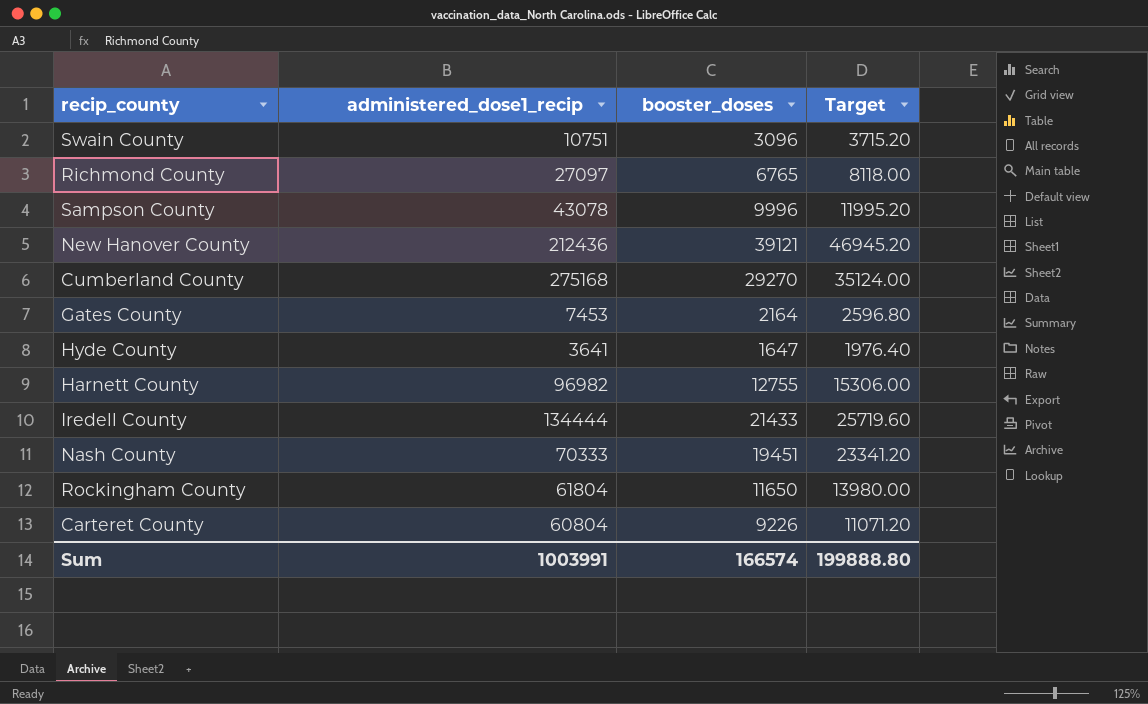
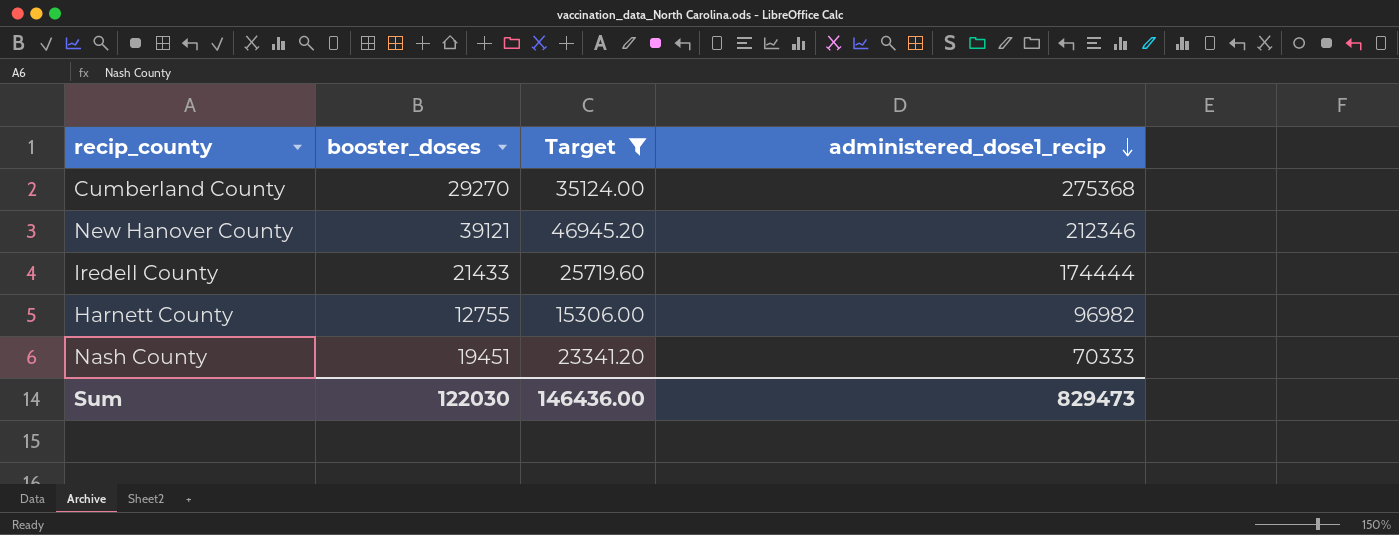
filter: none -> Target >= 15306.00
row order: none -> administered_dose1_recip descending
column administered_dose1_recip | position: 2 -> 4
Cumberland County | administered_dose1_recip: 275168 -> 275368
New Hanover County | administered_dose1_recip: 212436 -> 212346
Iredell County | administered_dose1_recip: 134444 -> 174444
Sum | booster_doses: 166574 -> 122030
Sum | Target: 199888.80 -> 146436.00
Sum | administered_dose1_recip: 1003991 -> 829473

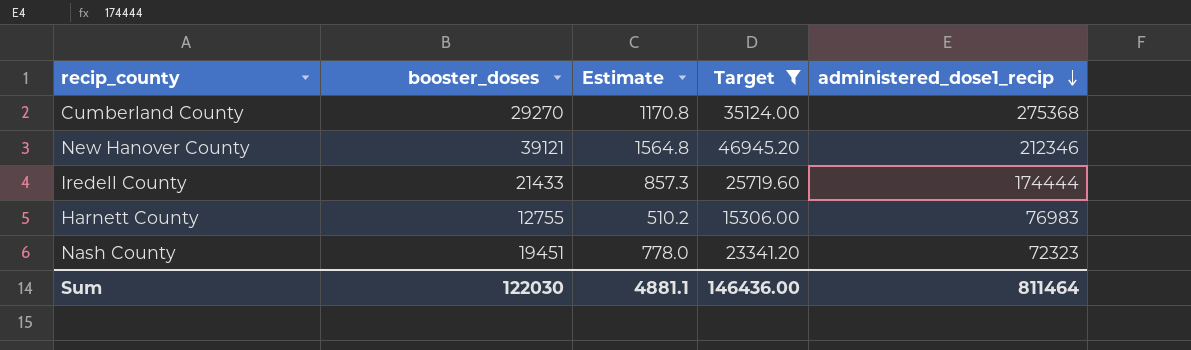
column Estimate | formula: none -> [booster_doses] * 0.04
Harnett County | administered_dose1_recip: 96982 -> 76983
Nash County | administered_dose1_recip: 70333 -> 72323
Sum | administered_dose1_recip: 829473 -> 811464

